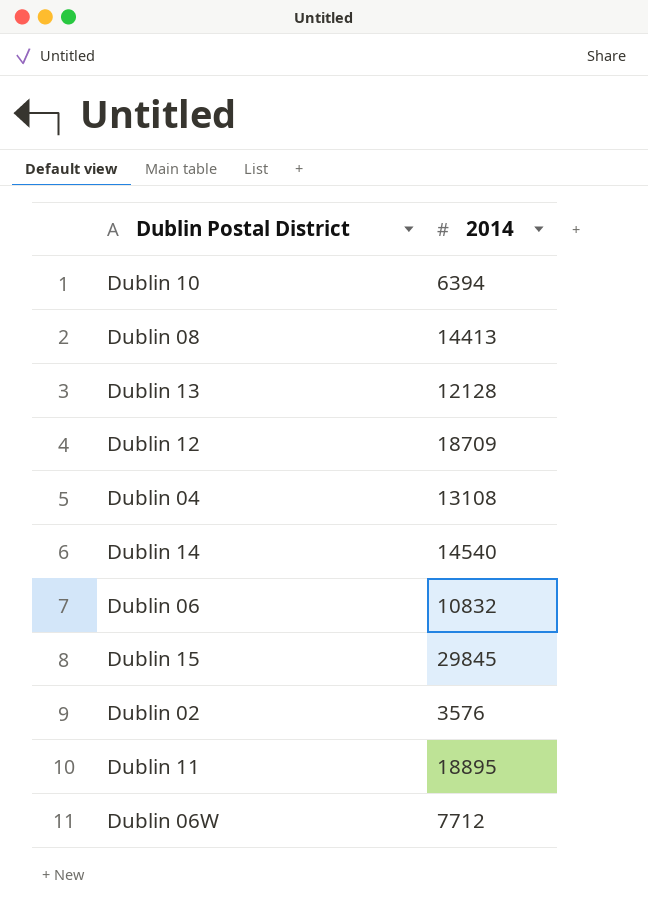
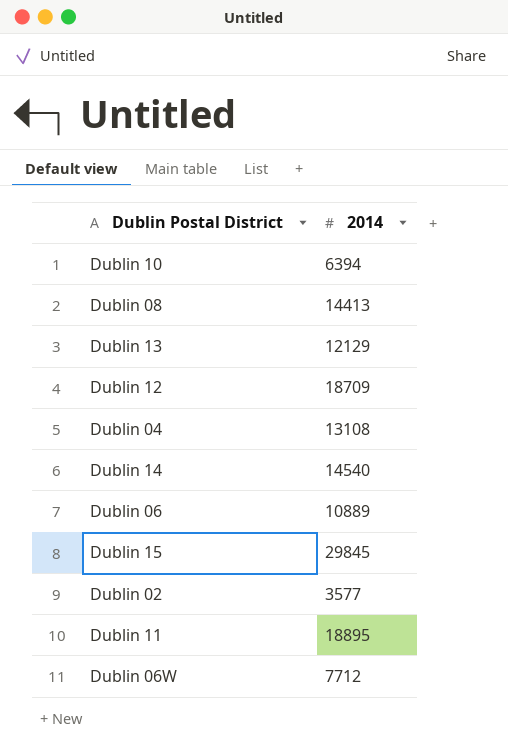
Dublin 13 | 2014: 12128 -> 12129
Dublin 06 | 2014: 10832 -> 10889
Dublin 02 | 2014: 3576 -> 3577

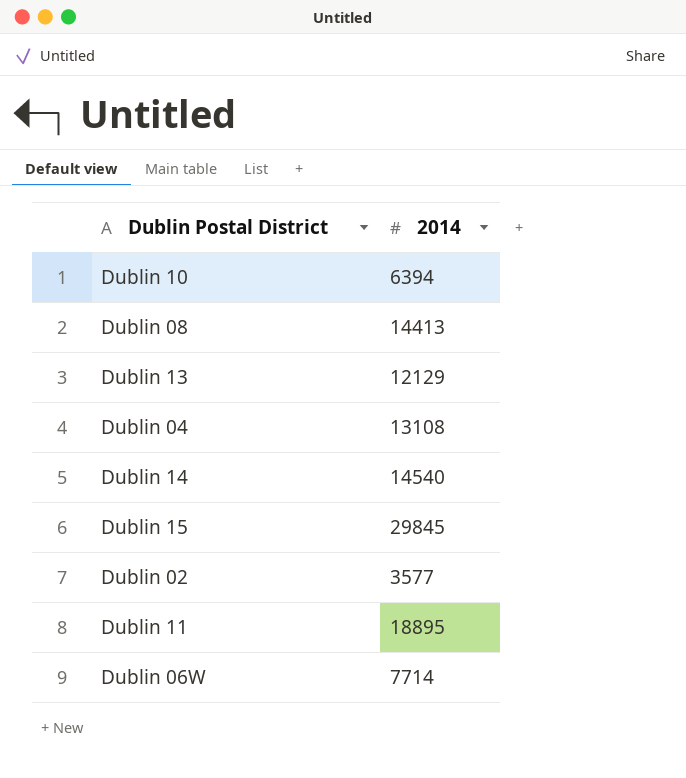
row Dublin 12: 18709 -> none
row Dublin 06: 10889 -> none
Dublin 06W | 2014: 7712 -> 7714

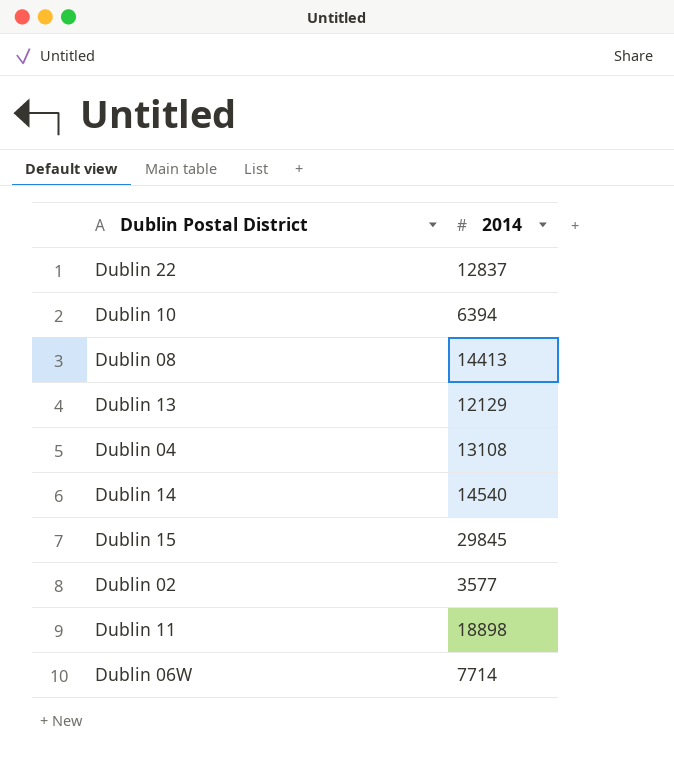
row Dublin 22: none -> 12837
Dublin 11 | 2014: 18895 -> 18898

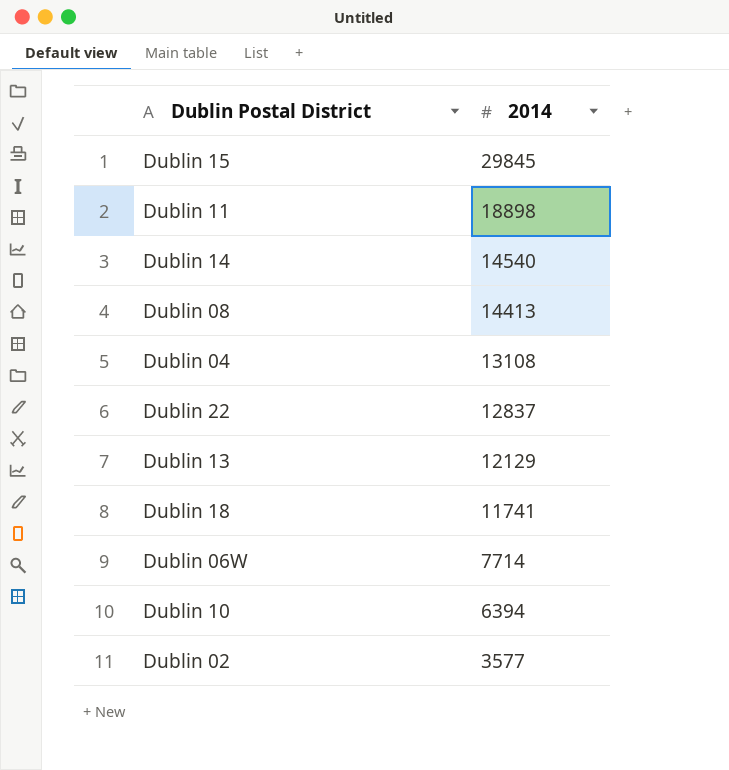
row order: none -> 2014 descending
row Dublin 18: none -> 11741

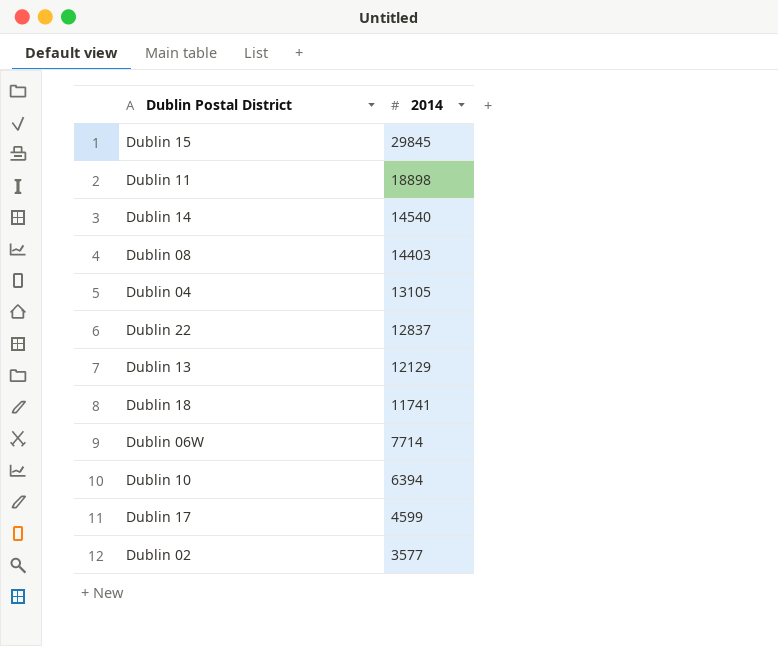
Dublin 08 | 2014: 14413 -> 14403
Dublin 04 | 2014: 13108 -> 13105
row Dublin 17: none -> 4599

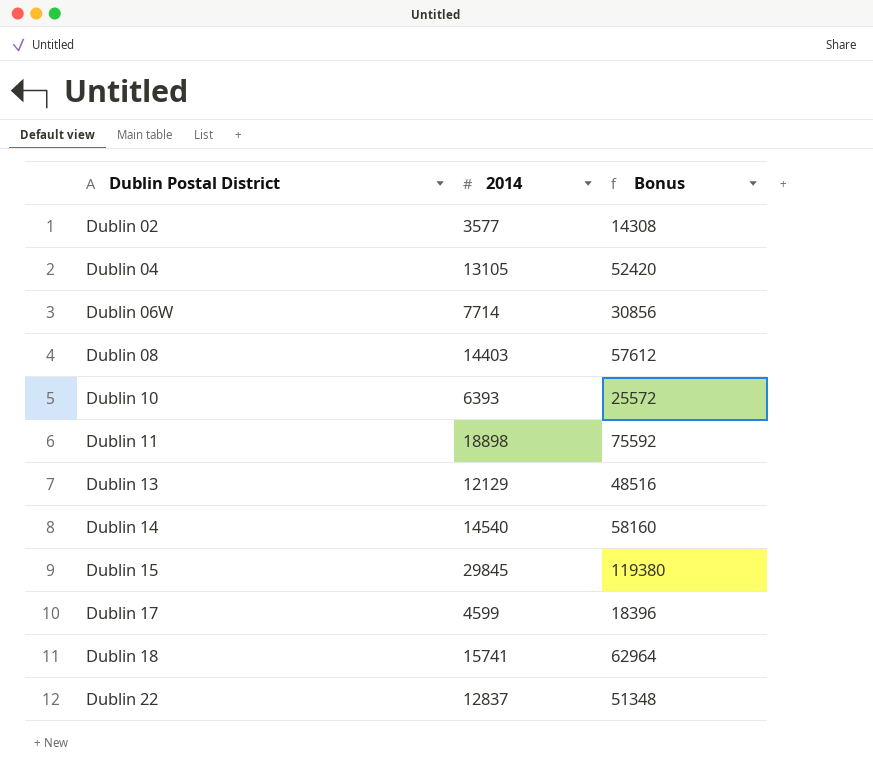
row order: 2014 descending -> Dublin Postal District ascending
column Bonus | formula: none -> [2014] * 4
Dublin 10 | 2014: 6394 -> 6393
Dublin 18 | 2014: 11741 -> 15741

